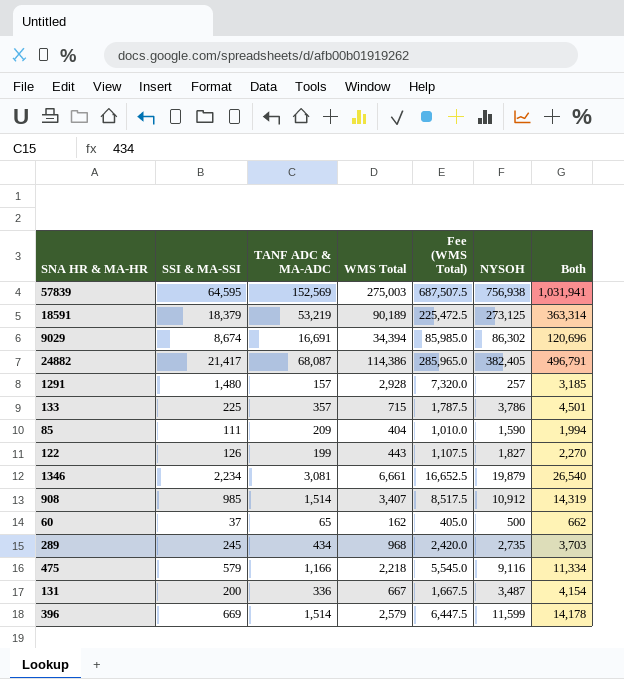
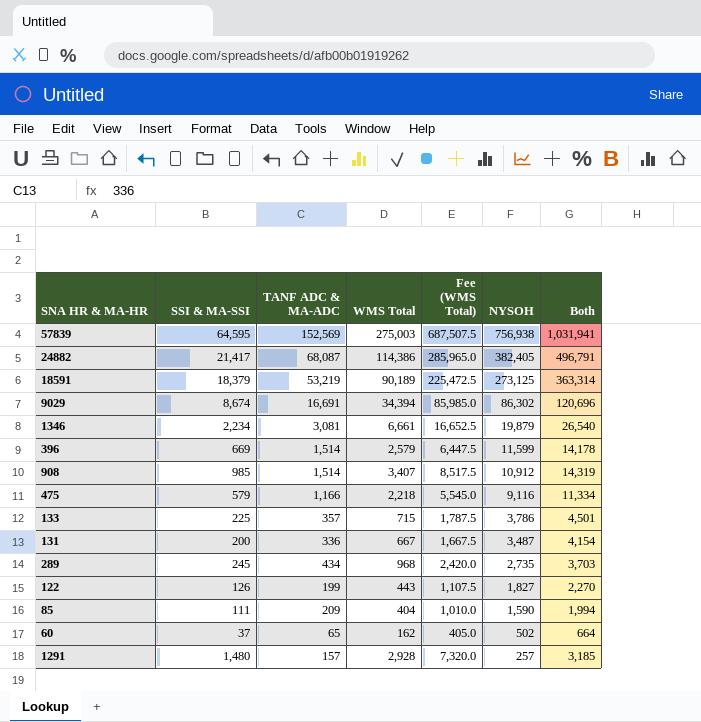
row order: none -> NYSOH descending
60 | NYSOH: 500 -> 502
60 | Both: 662 -> 664

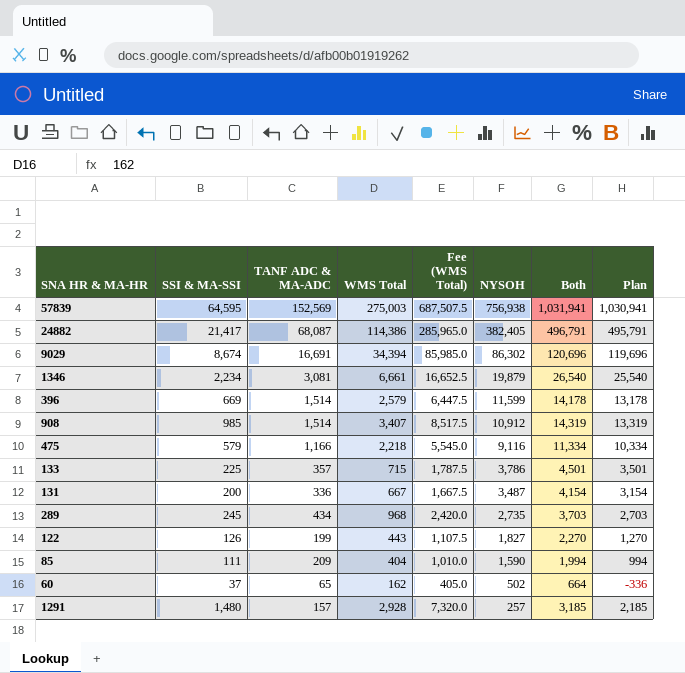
column Plan | formula: none -> [Both] - 1000
row 18591: 18,379 | 53,219 | 90,189 | 225,472.5 | 273,125 | 363,314 -> none

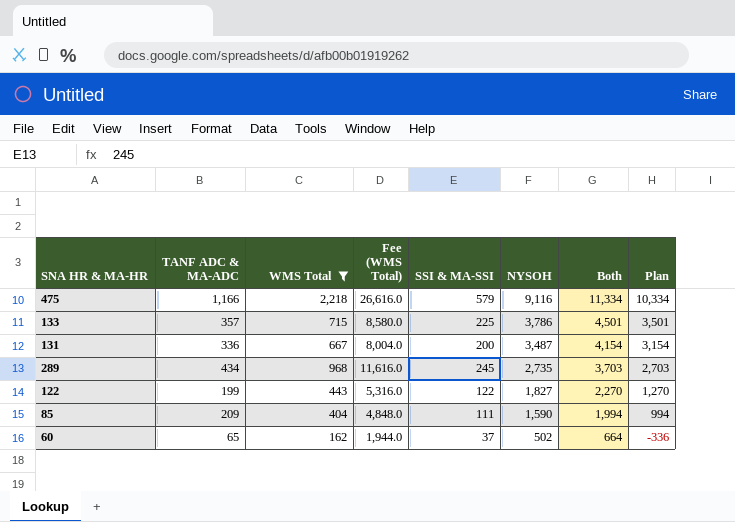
filter: none -> WMS Total <= 2,218
column Fee (WMS Total) | formula: [WMS Total] * 2.5 -> [WMS Total] * 12
column SSI & MA-SSI | position: 2 -> 5
122 | SSI & MA-SSI: 126 -> 122

